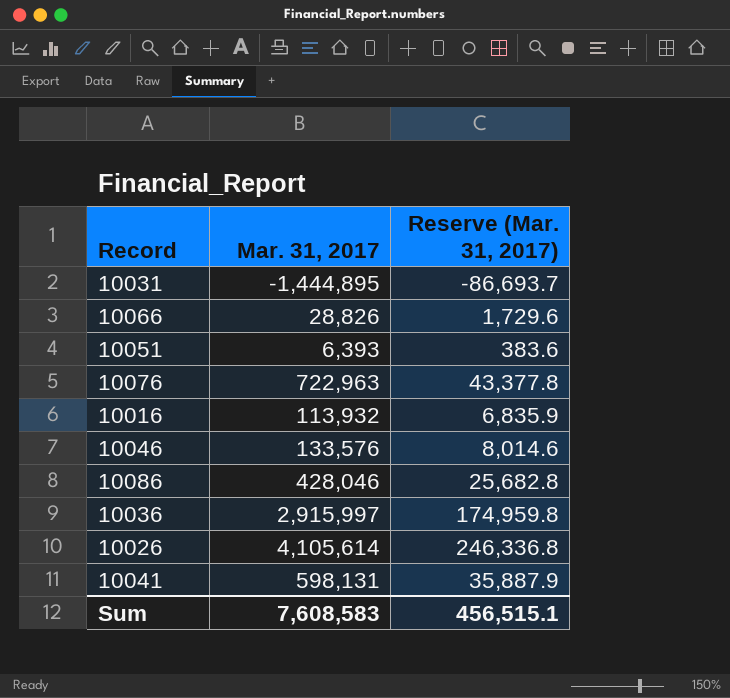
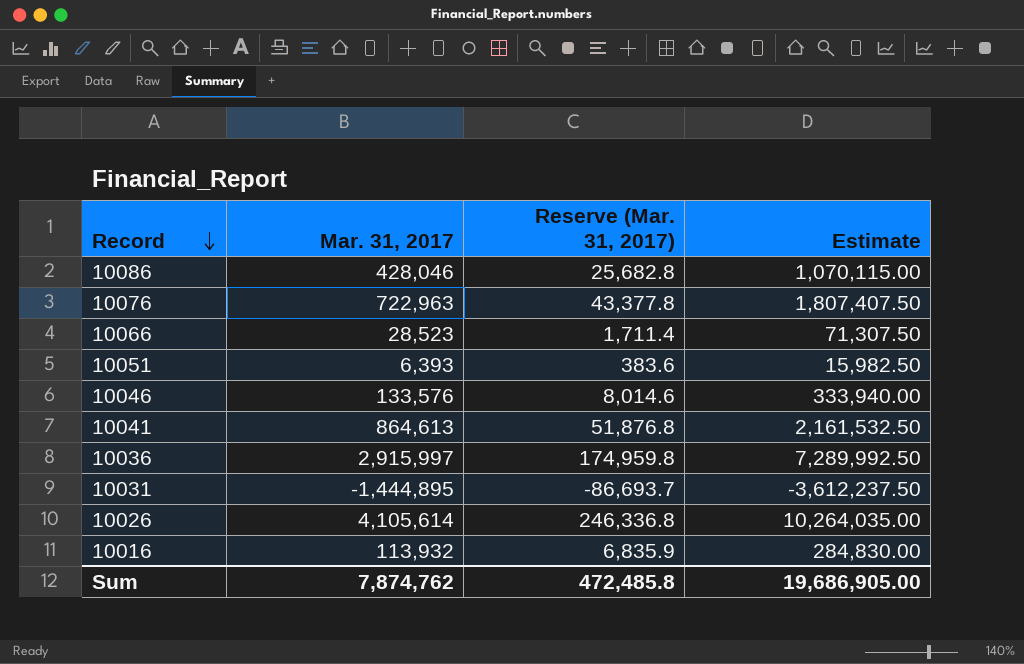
row order: none -> Record descending
column Estimate | formula: none -> [Mar. 31, 2017] * 2.5
10066 | Mar. 31, 2017: 28,826 -> 28,523
10066 | Reserve (Mar. 31, 2017): 1,729.6 -> 1,711.4
10041 | Mar. 31, 2017: 598,131 -> 864,613
10041 | Reserve (Mar. 31, 2017): 35,887.9 -> 51,876.8
Sum | Mar. 31, 2017: 7,608,583 -> 7,874,762
Sum | Reserve (Mar. 31, 2017): 456,515.1 -> 472,485.8

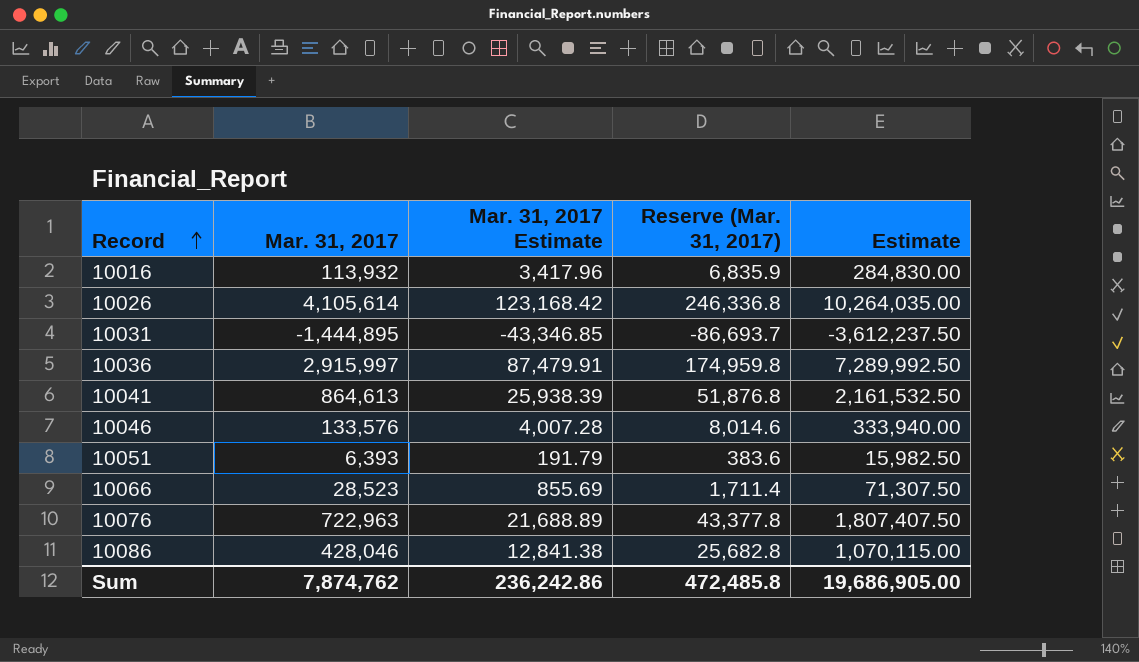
row order: Record descending -> Record ascending
column Mar. 31, 2017 Estimate | formula: none -> [Mar. 31, 2017] * 0.03

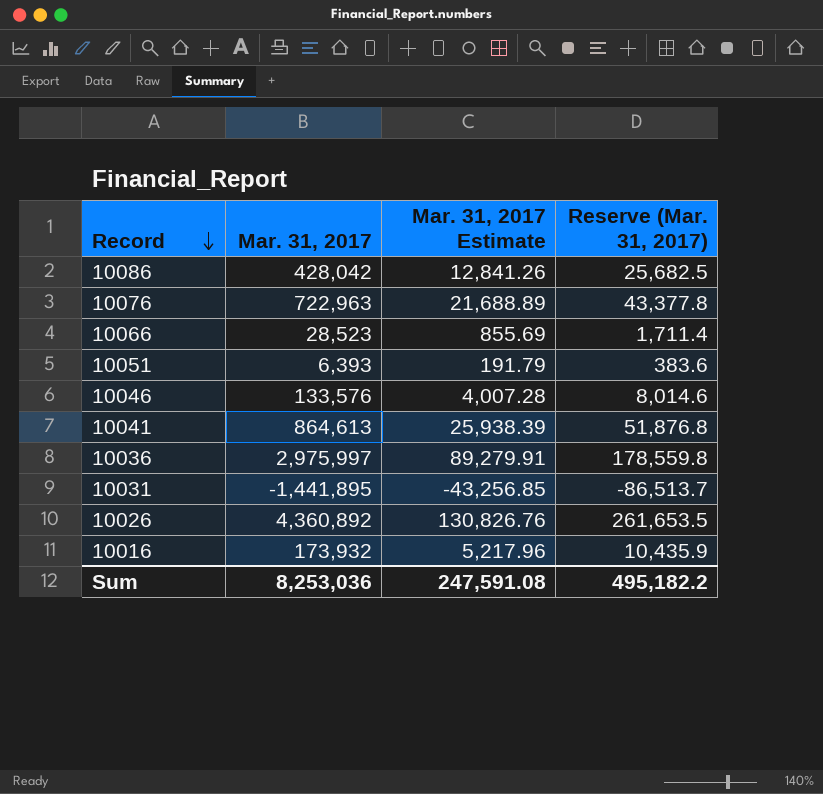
row order: Record ascending -> Record descending
column Estimate | formula: [Mar. 31, 2017] * 2.5 -> none
10086 | Mar. 31, 2017: 428,046 -> 428,042
10086 | Mar. 31, 2017 Estimate: 12,841.38 -> 12,841.26
10086 | Reserve (Mar. 31, 2017): 25,682.8 -> 25,682.5
10036 | Mar. 31, 2017: 2,915,997 -> 2,975,997
10036 | Mar. 31, 2017 Estimate: 87,479.91 -> 89,279.91
10036 | Reserve (Mar. 31, 2017): 174,959.8 -> 178,559.8
10031 | Mar. 31, 2017: -1,444,895 -> -1,441,895
10031 | Mar. 31, 2017 Estimate: -43,346.85 -> -43,256.85
10031 | Reserve (Mar. 31, 2017): -86,693.7 -> -86,513.7
10026 | Mar. 31, 2017: 4,105,614 -> 4,360,892
10026 | Mar. 31, 2017 Estimate: 123,168.42 -> 130,826.76
10026 | Reserve (Mar. 31, 2017): 246,336.8 -> 261,653.5
10016 | Mar. 31, 2017: 113,932 -> 173,932
10016 | Mar. 31, 2017 Estimate: 3,417.96 -> 5,217.96
10016 | Reserve (Mar. 31, 2017): 6,835.9 -> 10,435.9
Sum | Mar. 31, 2017: 7,874,762 -> 8,253,036
Sum | Mar. 31, 2017 Estimate: 236,242.86 -> 247,591.08
Sum | Reserve (Mar. 31, 2017): 472,485.8 -> 495,182.2

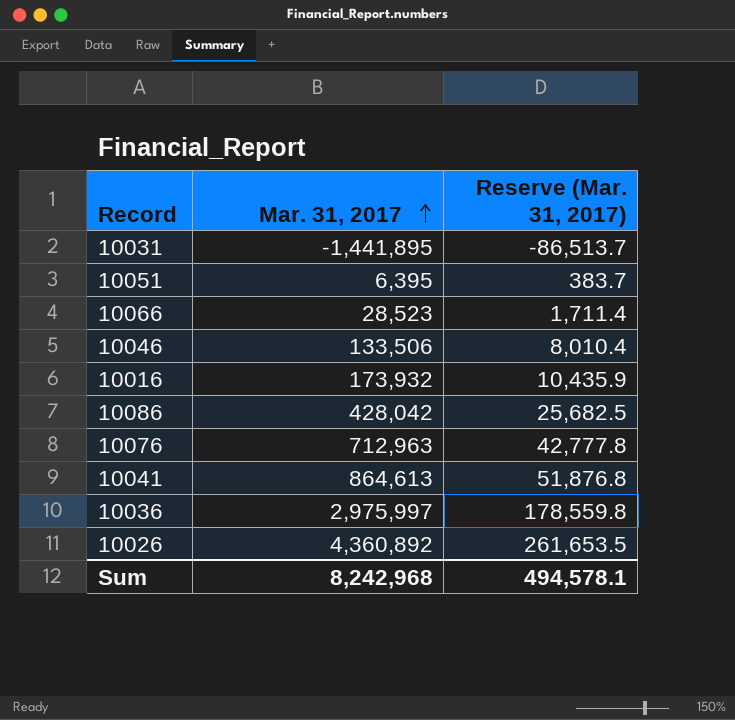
row order: Record descending -> Mar. 31, 2017 ascending
column Mar. 31, 2017 Estimate | formula: [Mar. 31, 2017] * 0.03 -> none
10051 | Mar. 31, 2017: 6,393 -> 6,395
10051 | Reserve (Mar. 31, 2017): 383.6 -> 383.7
10046 | Mar. 31, 2017: 133,576 -> 133,506
10046 | Reserve (Mar. 31, 2017): 8,014.6 -> 8,010.4
10076 | Mar. 31, 2017: 722,963 -> 712,963
10076 | Reserve (Mar. 31, 2017): 43,377.8 -> 42,777.8
Sum | Mar. 31, 2017: 8,253,036 -> 8,242,968
Sum | Reserve (Mar. 31, 2017): 495,182.2 -> 494,578.1

